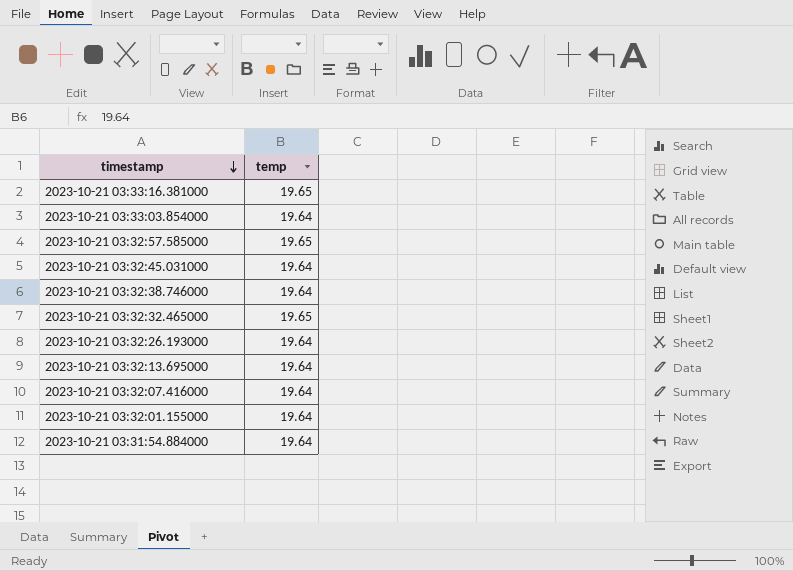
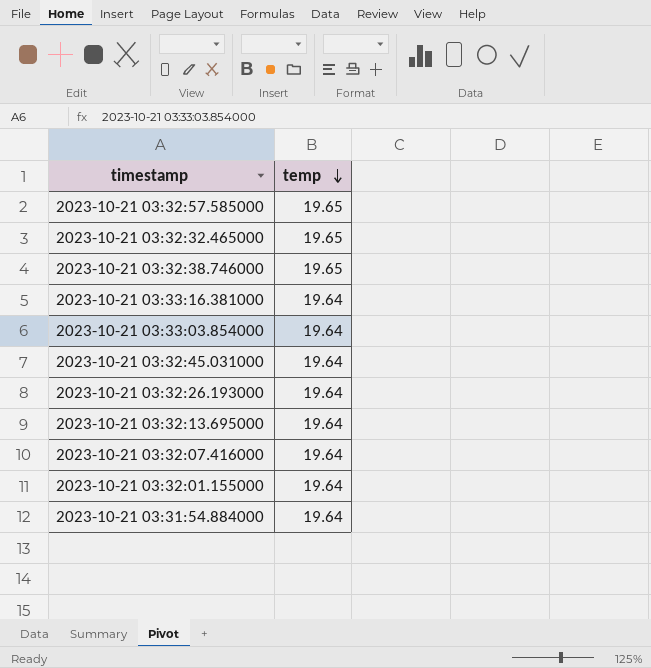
row order: timestamp descending -> temp descending
2023-10-21 03:32:38.746000 | temp: 19.64 -> 19.65
2023-10-21 03:33:16.381000 | temp: 19.65 -> 19.64

